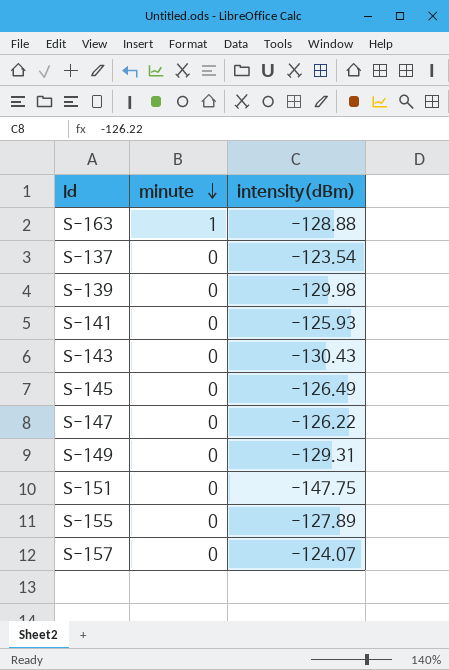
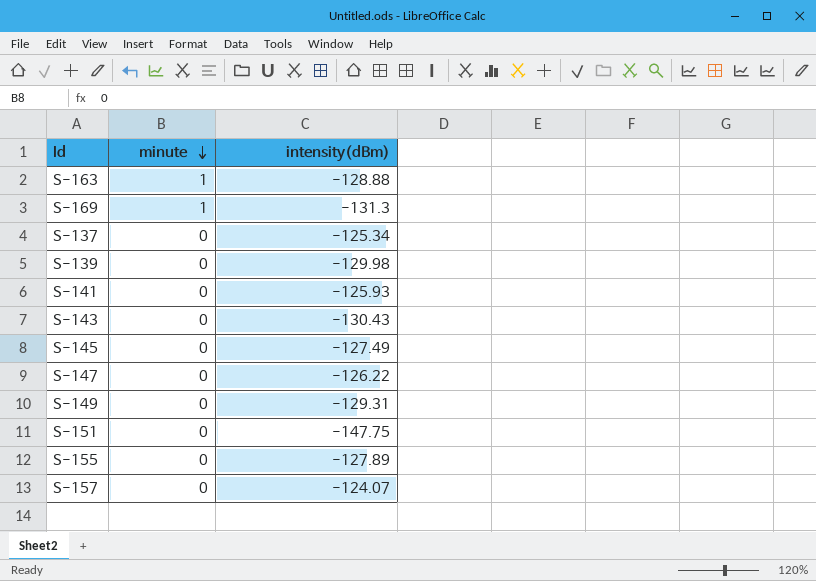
row S-169: none -> 1 | -131.3
S-137 | intensity(dBm): -123.54 -> -125.34
S-145 | intensity(dBm): -126.49 -> -127.49

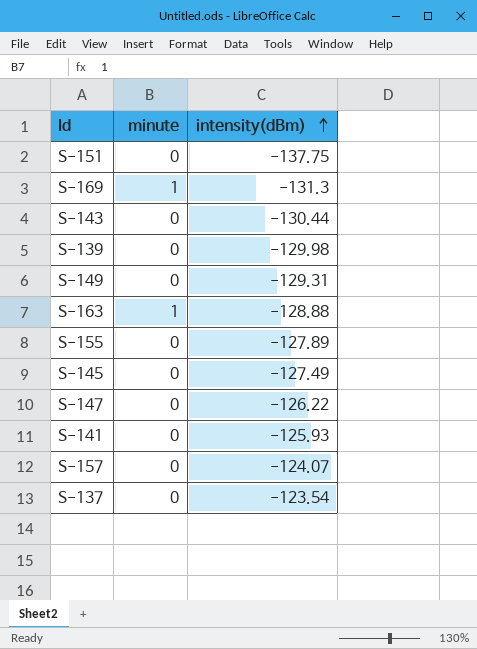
row order: minute descending -> intensity(dBm) ascending
S-151 | intensity(dBm): -147.75 -> -137.75
S-143 | intensity(dBm): -130.43 -> -130.44
S-137 | intensity(dBm): -125.34 -> -123.54

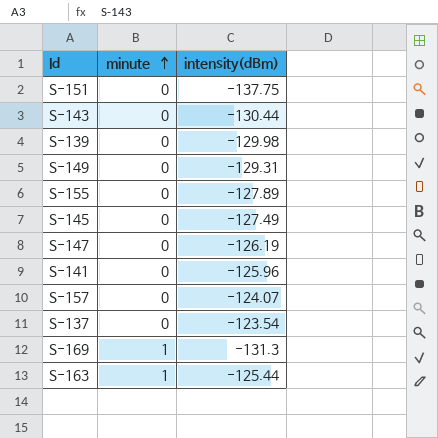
row order: intensity(dBm) ascending -> minute ascending
S-147 | intensity(dBm): -126.22 -> -126.19
S-141 | intensity(dBm): -125.93 -> -125.96
S-163 | intensity(dBm): -128.88 -> -125.44

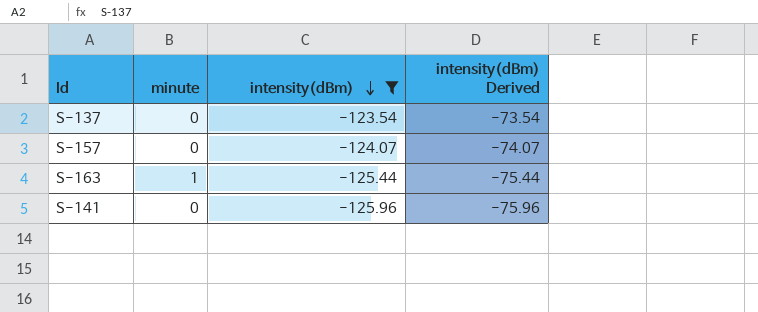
filter: none -> intensity(dBm) >= -125.96
row order: minute ascending -> intensity(dBm) descending
column intensity(dBm) Derived | formula: none -> [intensity(dBm)] + 50

